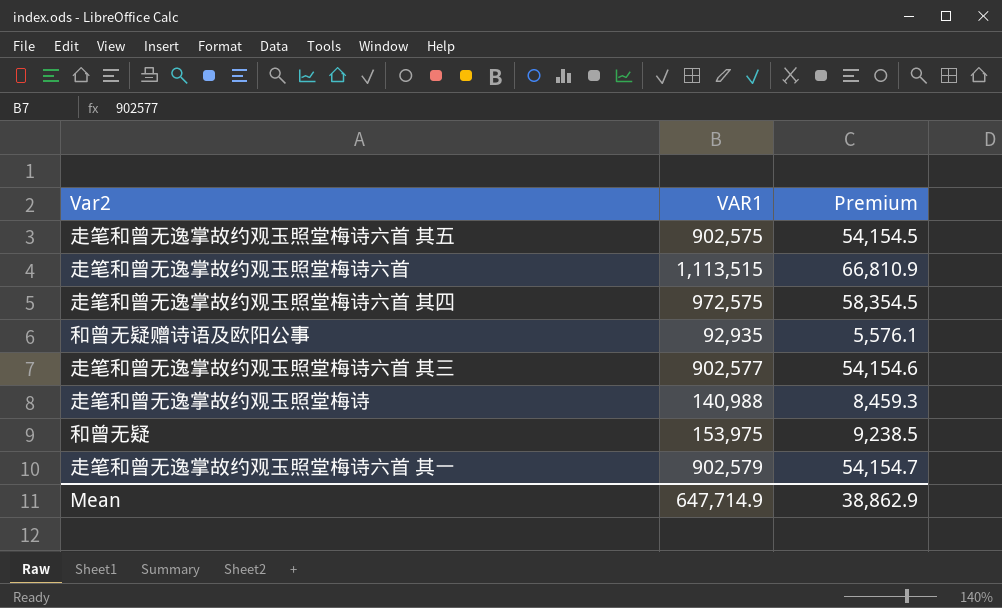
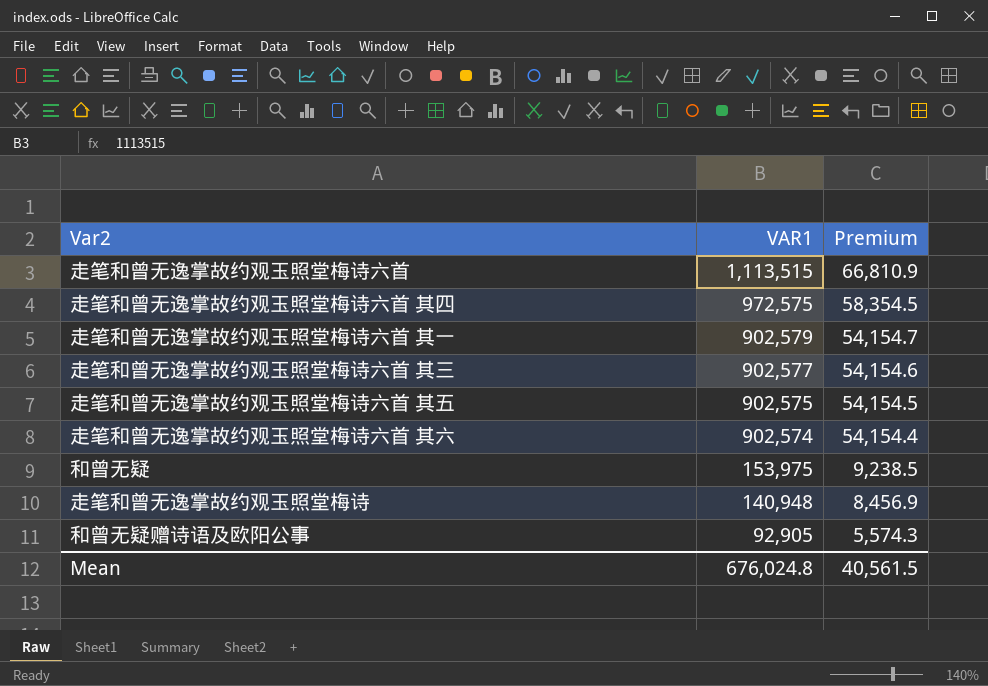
row order: none -> VAR1 descending
row 走笔和曾无逸掌故约观玉照堂梅诗六首 其六: none -> 902,574 | 54,154.4
走笔和曾无逸掌故约观玉照堂梅诗 | VAR1: 140,988 -> 140,948
走笔和曾无逸掌故约观玉照堂梅诗 | Premium: 8,459.3 -> 8,456.9
和曾无疑赠诗语及欧阳公事 | VAR1: 92,935 -> 92,905
和曾无疑赠诗语及欧阳公事 | Premium: 5,576.1 -> 5,574.3
Mean | VAR1: 647,714.9 -> 676,024.8
Mean | Premium: 38,862.9 -> 40,561.5

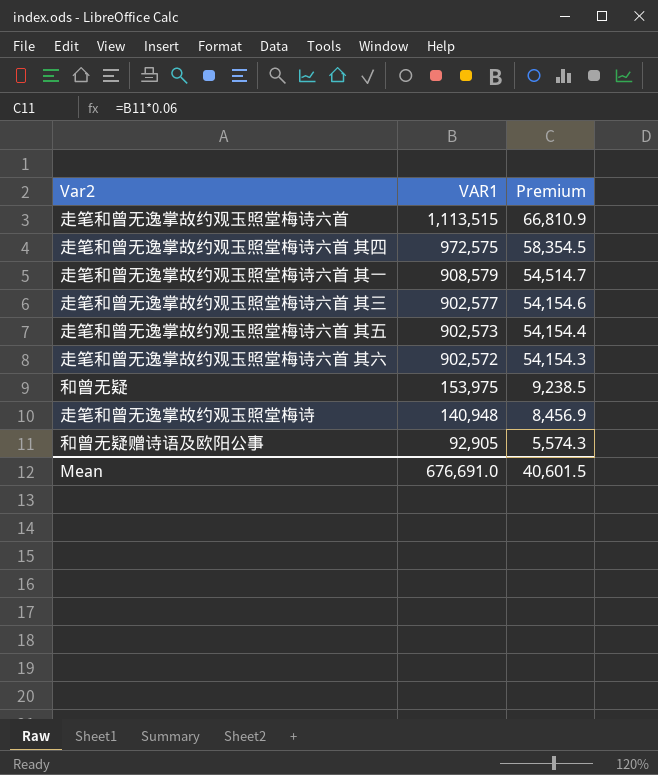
走笔和曾无逸掌故约观玉照堂梅诗六首 其一 | VAR1: 902,579 -> 908,579
走笔和曾无逸掌故约观玉照堂梅诗六首 其一 | Premium: 54,154.7 -> 54,514.7
走笔和曾无逸掌故约观玉照堂梅诗六首 其五 | VAR1: 902,575 -> 902,573
走笔和曾无逸掌故约观玉照堂梅诗六首 其五 | Premium: 54,154.5 -> 54,154.4
走笔和曾无逸掌故约观玉照堂梅诗六首 其六 | VAR1: 902,574 -> 902,572
走笔和曾无逸掌故约观玉照堂梅诗六首 其六 | Premium: 54,154.4 -> 54,154.3
Mean | VAR1: 676,024.8 -> 676,691.0
Mean | Premium: 40,561.5 -> 40,601.5

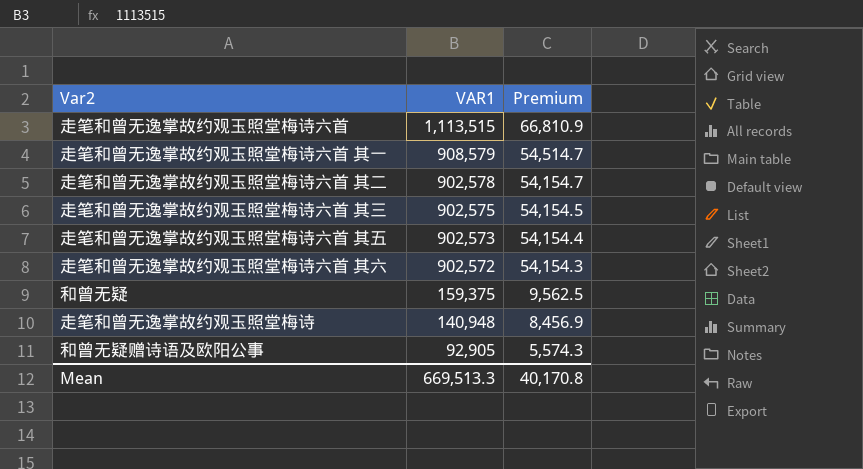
row 走笔和曾无逸掌故约观玉照堂梅诗六首 其四: 972,575 | 58,354.5 -> none
row 走笔和曾无逸掌故约观玉照堂梅诗六首 其二: none -> 902,578 | 54,154.7
走笔和曾无逸掌故约观玉照堂梅诗六首 其三 | VAR1: 902,577 -> 902,575
走笔和曾无逸掌故约观玉照堂梅诗六首 其三 | Premium: 54,154.6 -> 54,154.5
和曾无疑 | VAR1: 153,975 -> 159,375
和曾无疑 | Premium: 9,238.5 -> 9,562.5
Mean | VAR1: 676,691.0 -> 669,513.3
Mean | Premium: 40,601.5 -> 40,170.8

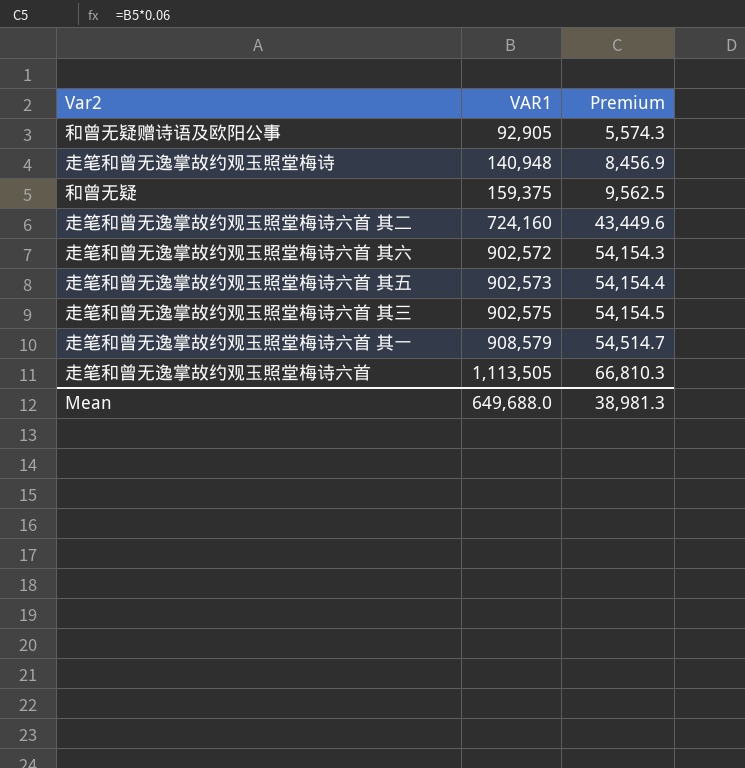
row order: VAR1 descending -> VAR1 ascending
走笔和曾无逸掌故约观玉照堂梅诗六首 其二 | VAR1: 902,578 -> 724,160
走笔和曾无逸掌故约观玉照堂梅诗六首 其二 | Premium: 54,154.7 -> 43,449.6
走笔和曾无逸掌故约观玉照堂梅诗六首 | VAR1: 1,113,515 -> 1,113,505
走笔和曾无逸掌故约观玉照堂梅诗六首 | Premium: 66,810.9 -> 66,810.3
Mean | VAR1: 669,513.3 -> 649,688.0
Mean | Premium: 40,170.8 -> 38,981.3

